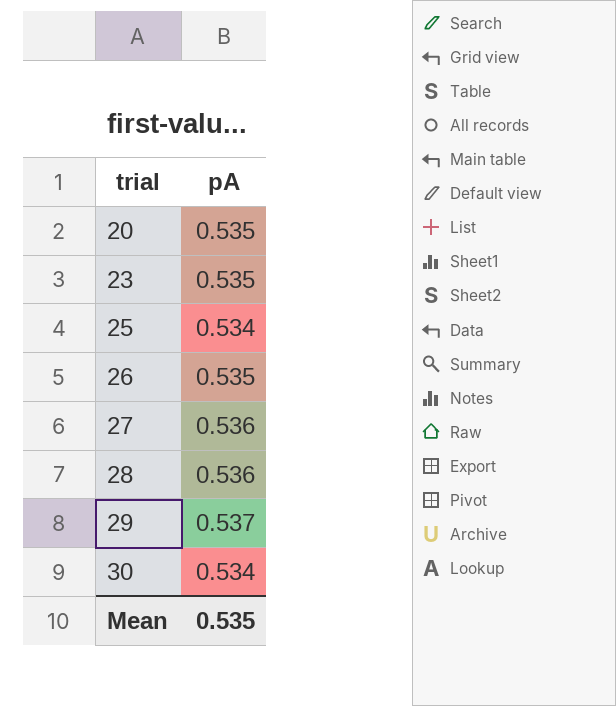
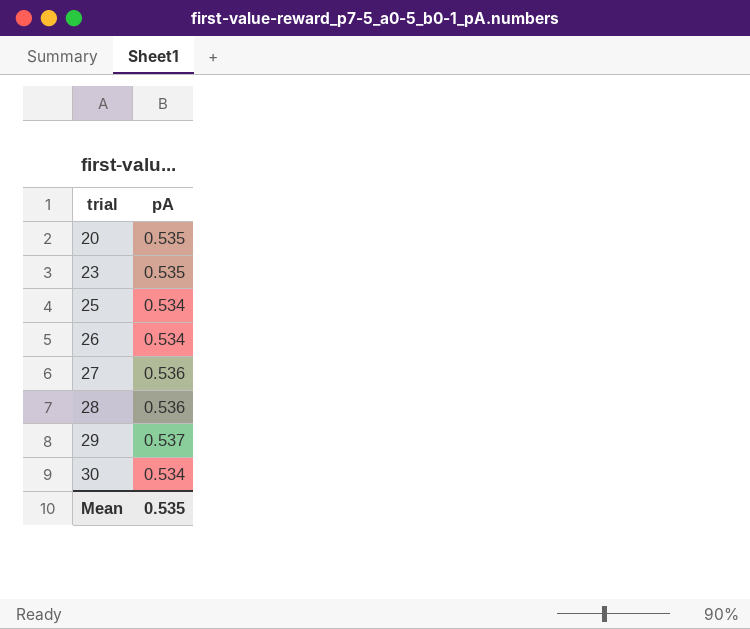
26 | pA: 0.535 -> 0.534

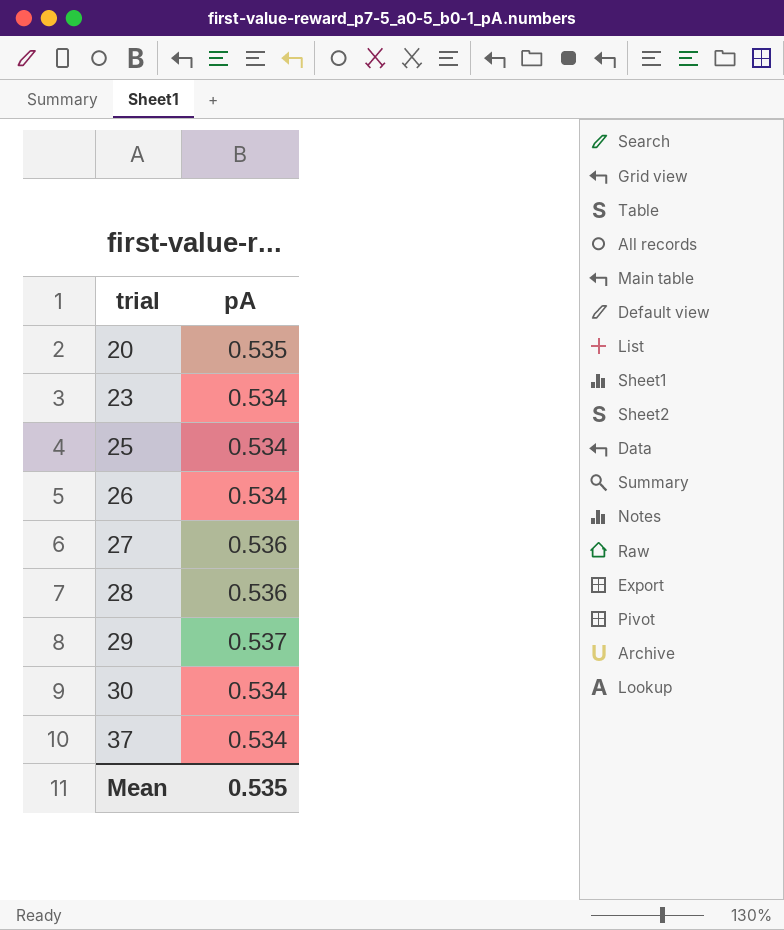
23 | pA: 0.535 -> 0.534
row 37: none -> 0.534

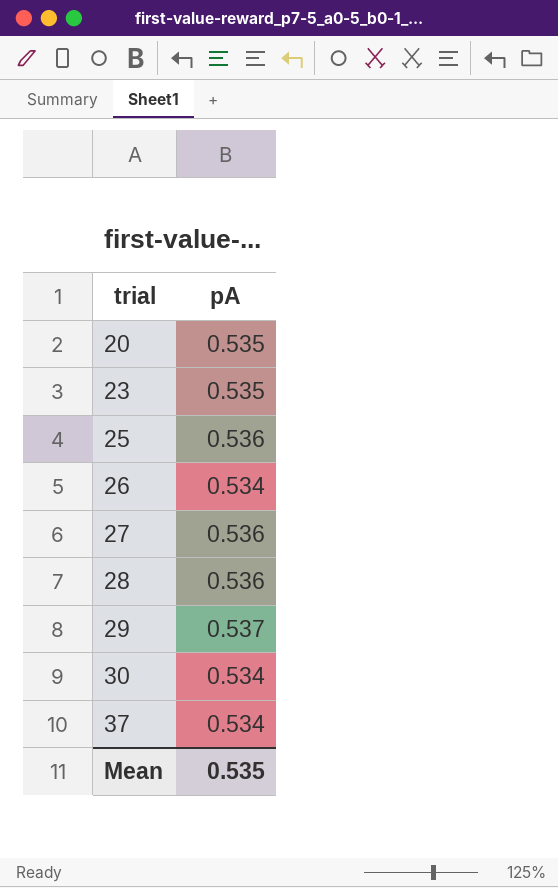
23 | pA: 0.534 -> 0.535
25 | pA: 0.534 -> 0.536

